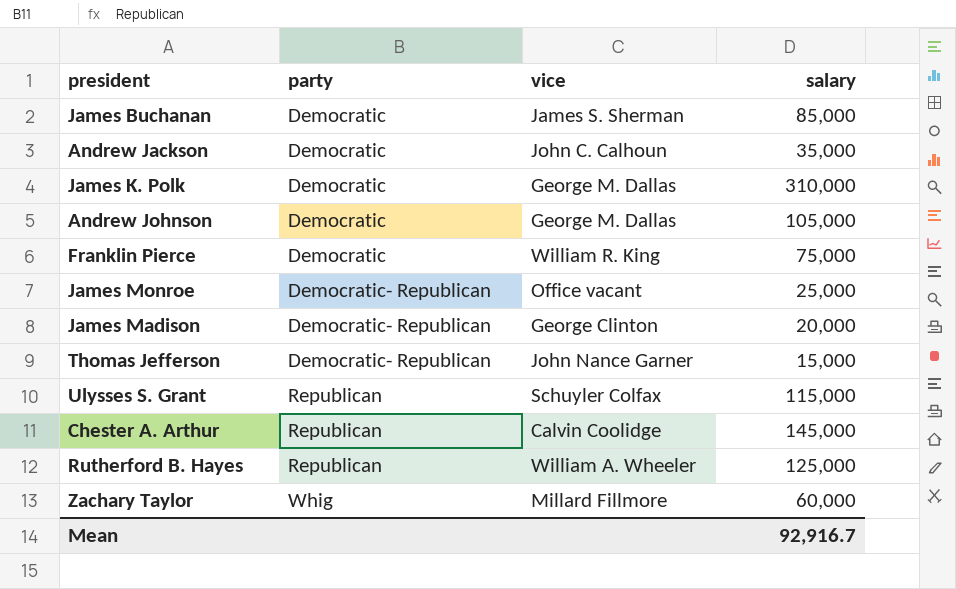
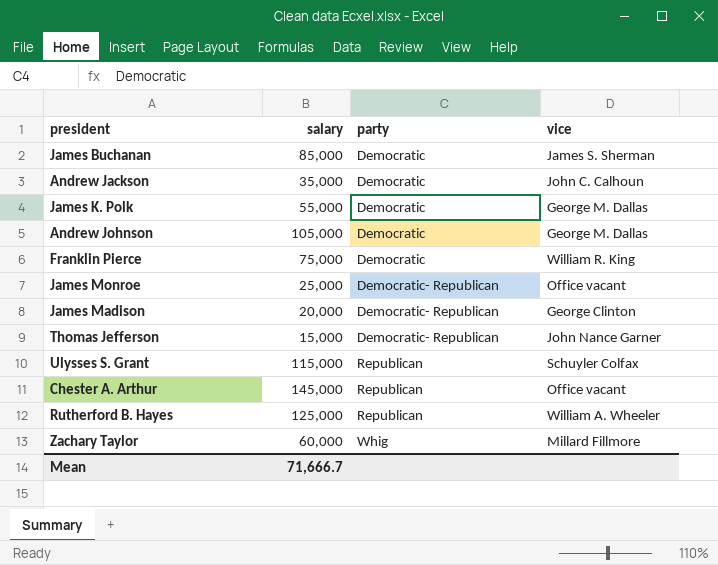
column salary | position: 4 -> 2
James K. Polk | salary: 310,000 -> 55,000
Chester A. Arthur | vice: Calvin Coolidge -> Office vacant
Mean | salary: 92,916.7 -> 71,666.7

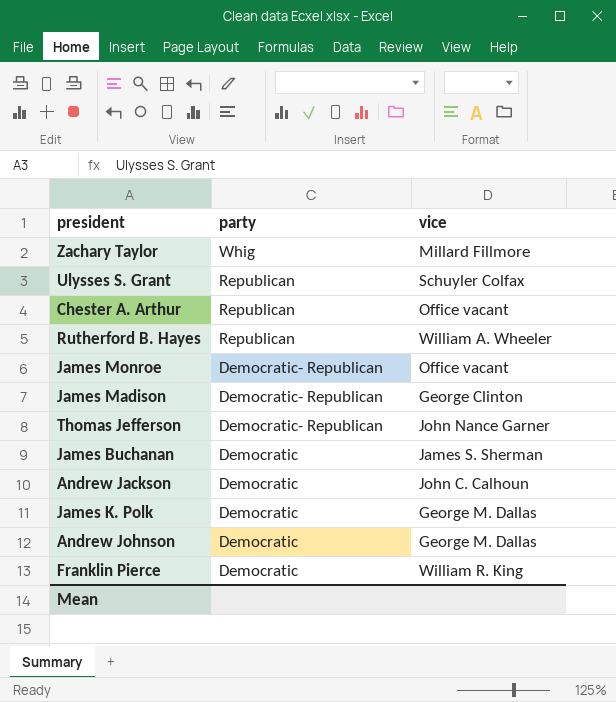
row order: party ascending -> party descending
column salary | position: 2 -> none

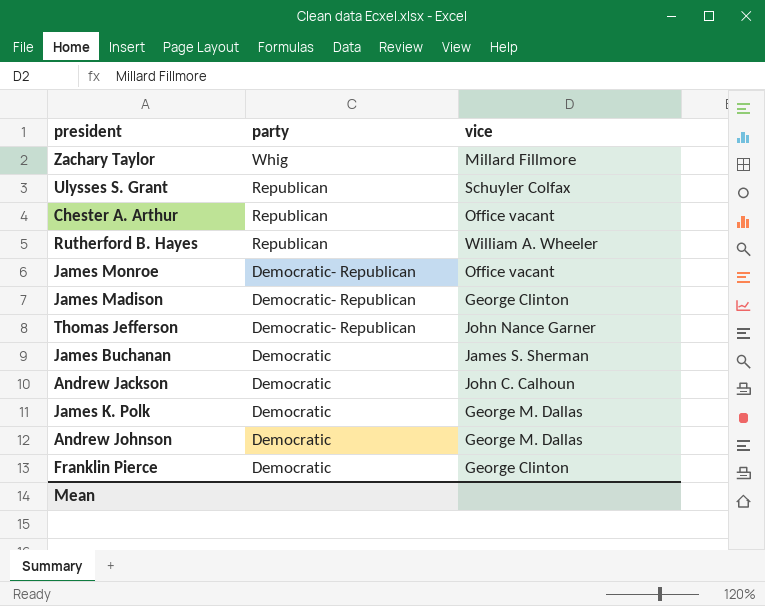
Franklin Pierce | vice: William R. King -> George Clinton

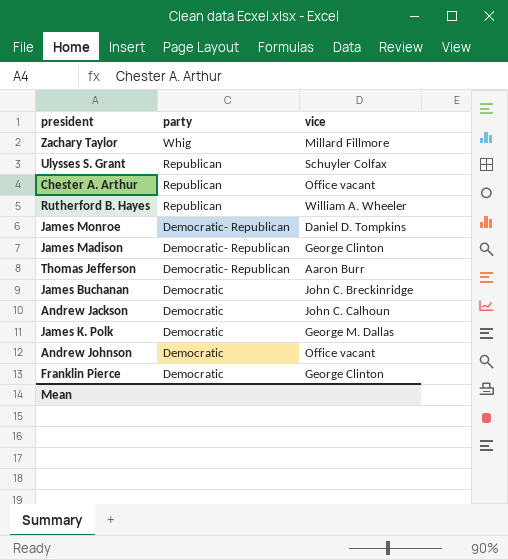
James Monroe | vice: Office vacant -> Daniel D. Tompkins
Thomas Jefferson | vice: John Nance Garner -> Aaron Burr
James Buchanan | vice: James S. Sherman -> John C. Breckinridge
Andrew Johnson | vice: George M. Dallas -> Office vacant

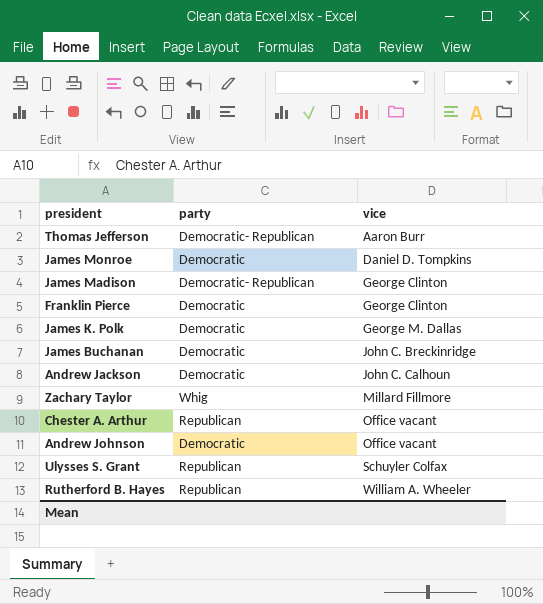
row order: party descending -> vice ascending
James Monroe | party: Democratic- Republican -> Democratic

